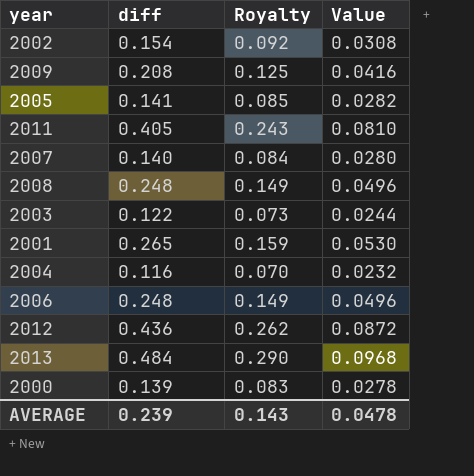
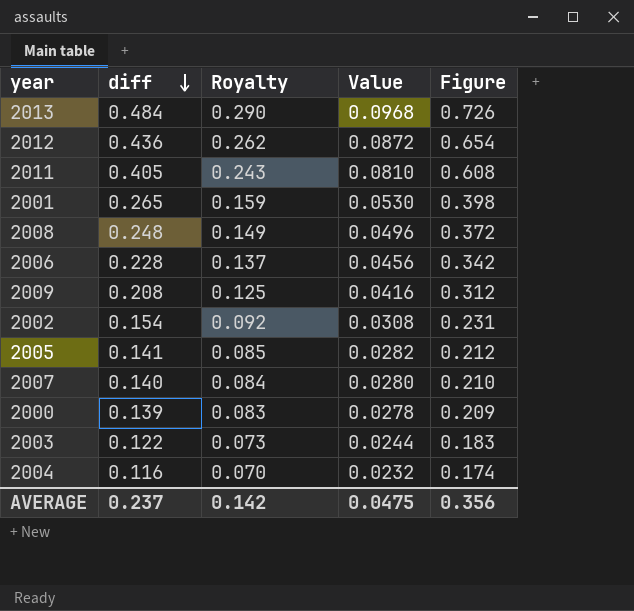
row order: none -> diff descending
column Figure | formula: none -> [diff] * 1.5
2006 | diff: 0.248 -> 0.228
2006 | Royalty: 0.149 -> 0.137
2006 | Value: 0.0496 -> 0.0456
AVERAGE | diff: 0.239 -> 0.237
AVERAGE | Royalty: 0.143 -> 0.142
AVERAGE | Value: 0.0478 -> 0.0475

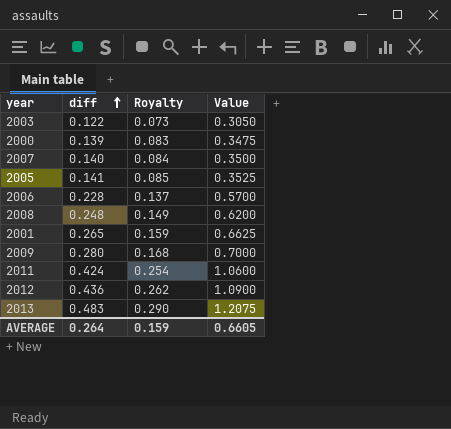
row order: diff descending -> diff ascending
column Figure | formula: [diff] * 1.5 -> none
column Value | formula: [diff] * 0.2 -> [diff] * 2.5
row 2002: 0.154 | 0.092 | 0.0308 | 0.231 -> none
row 2004: 0.116 | 0.070 | 0.0232 | 0.174 -> none
2009 | diff: 0.208 -> 0.280
2009 | Royalty: 0.125 -> 0.168
2011 | diff: 0.405 -> 0.424
2011 | Royalty: 0.243 -> 0.254
2013 | diff: 0.484 -> 0.483
AVERAGE | diff: 0.237 -> 0.264
AVERAGE | Royalty: 0.142 -> 0.159
AVERAGE | Value: 0.0475 -> 0.6605

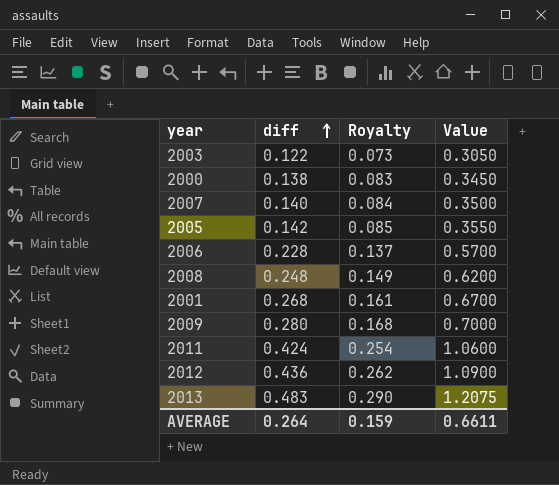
2000 | diff: 0.139 -> 0.138
2000 | Value: 0.3475 -> 0.3450
2005 | diff: 0.141 -> 0.142
2005 | Value: 0.3525 -> 0.3550
2001 | diff: 0.265 -> 0.268
2001 | Royalty: 0.159 -> 0.161
2001 | Value: 0.6625 -> 0.6700
AVERAGE | Value: 0.6605 -> 0.6611

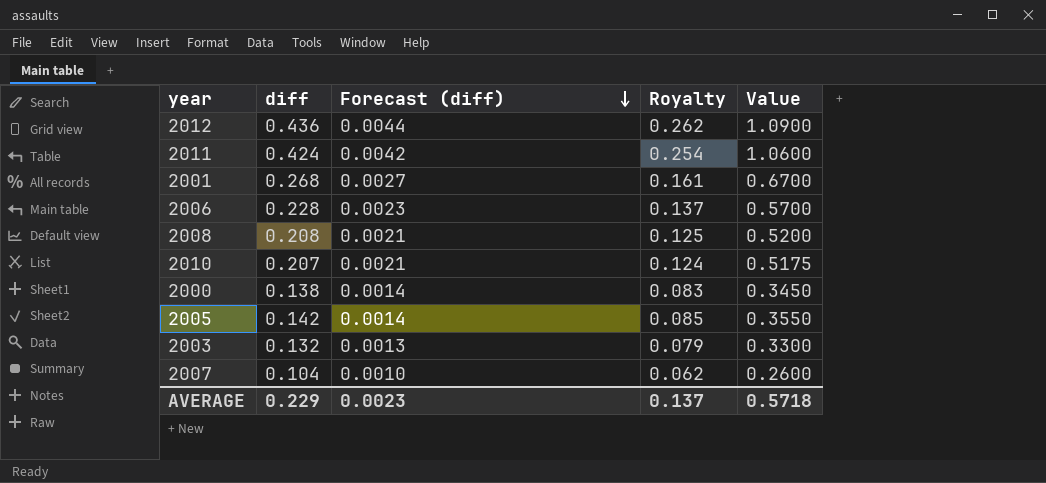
row order: diff ascending -> Forecast (diff) descending
column Forecast (diff) | formula: none -> [diff] * 0.01
row 2009: 0.280 | 0.168 | 0.7000 -> none
row 2013: 0.483 | 0.290 | 1.2075 -> none
2008 | diff: 0.248 -> 0.208
2008 | Royalty: 0.149 -> 0.125
2008 | Value: 0.6200 -> 0.5200
row 2010: none -> 0.207 | 0.0021 | 0.124 | 0.5175
2003 | diff: 0.122 -> 0.132
2003 | Royalty: 0.073 -> 0.079
2003 | Value: 0.3050 -> 0.3300
2007 | diff: 0.140 -> 0.104
2007 | Royalty: 0.084 -> 0.062
2007 | Value: 0.3500 -> 0.2600
AVERAGE | diff: 0.264 -> 0.229
AVERAGE | Royalty: 0.159 -> 0.137
AVERAGE | Value: 0.6611 -> 0.5718

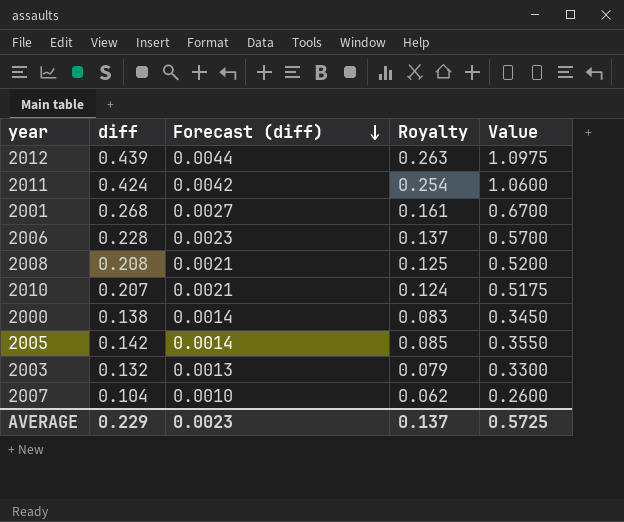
2012 | diff: 0.436 -> 0.439
2012 | Royalty: 0.262 -> 0.263
2012 | Value: 1.0900 -> 1.0975
AVERAGE | Value: 0.5718 -> 0.5725

